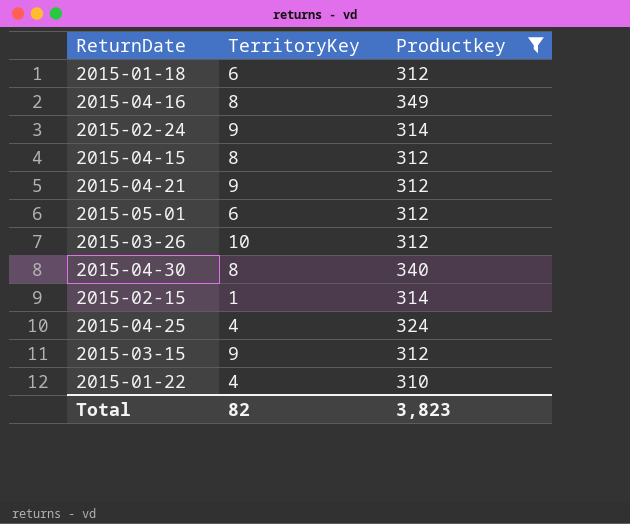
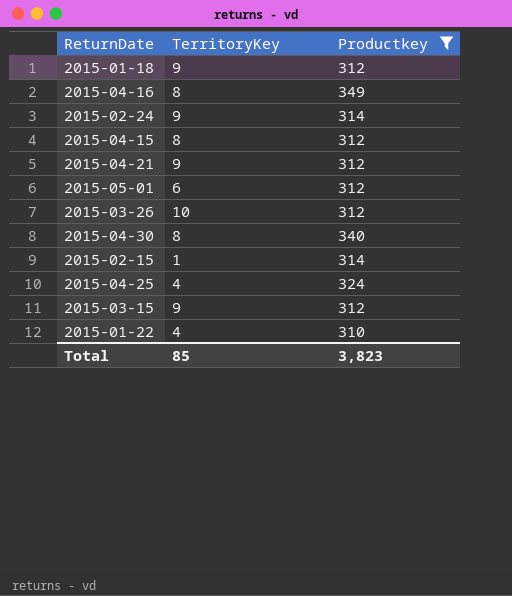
2015-01-18 | TerritoryKey: 6 -> 9
Total | TerritoryKey: 82 -> 85

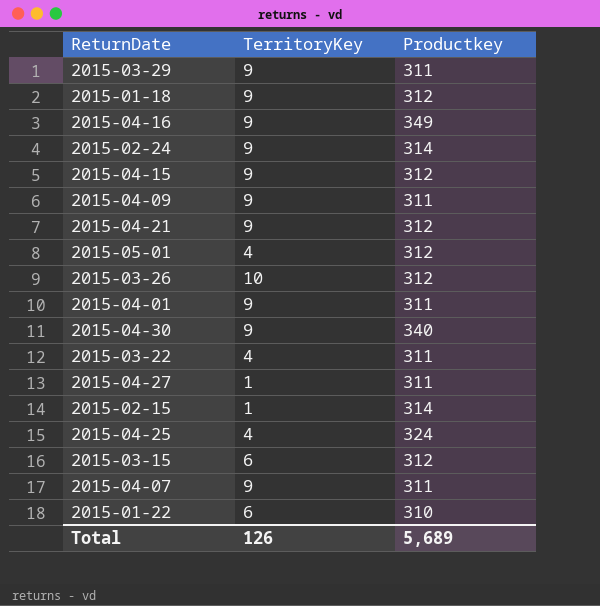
filter: Productkey != 311 -> none
2015-04-16 | TerritoryKey: 8 -> 9
2015-04-15 | TerritoryKey: 8 -> 9
2015-05-01 | TerritoryKey: 6 -> 4
2015-04-30 | TerritoryKey: 8 -> 9
2015-03-15 | TerritoryKey: 9 -> 6
2015-01-22 | TerritoryKey: 4 -> 6
Total | TerritoryKey: 85 -> 126
Total | Productkey: 3,823 -> 5,689

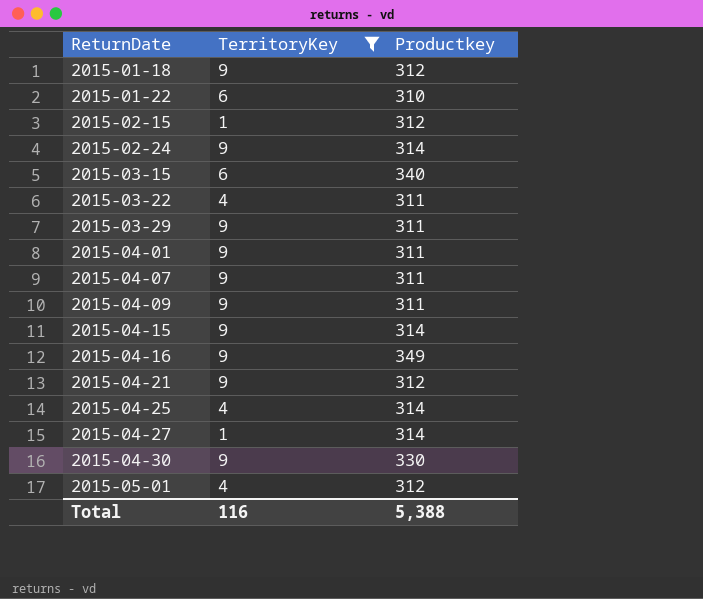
filter: none -> TerritoryKey != 10
row order: none -> ReturnDate ascending
2015-02-15 | Productkey: 314 -> 312
2015-03-15 | Productkey: 312 -> 340
2015-04-15 | Productkey: 312 -> 314
2015-04-25 | Productkey: 324 -> 314
2015-04-27 | Productkey: 311 -> 314
2015-04-30 | Productkey: 340 -> 330
Total | TerritoryKey: 126 -> 116
Total | Productkey: 5,689 -> 5,388

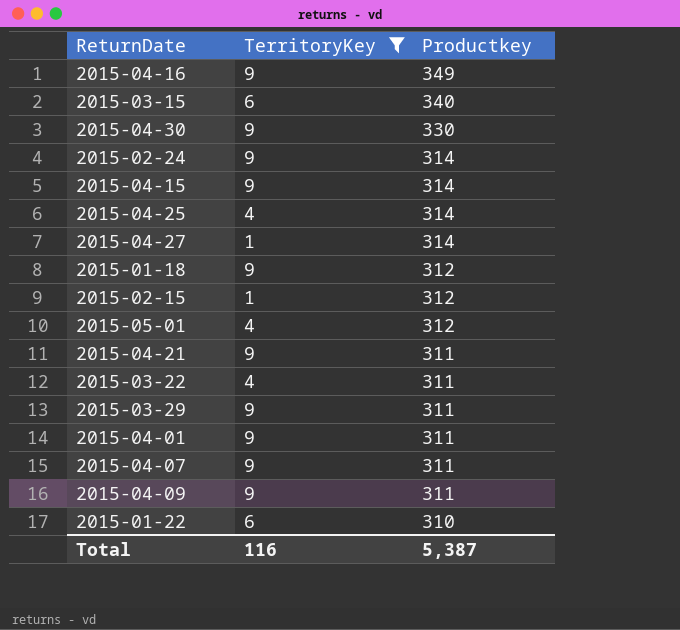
row order: ReturnDate ascending -> Productkey descending
2015-04-21 | Productkey: 312 -> 311
Total | Productkey: 5,388 -> 5,387

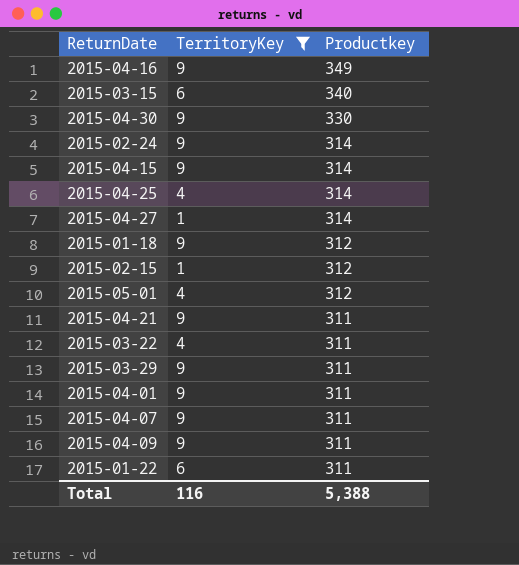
2015-01-22 | Productkey: 310 -> 311
Total | Productkey: 5,387 -> 5,388

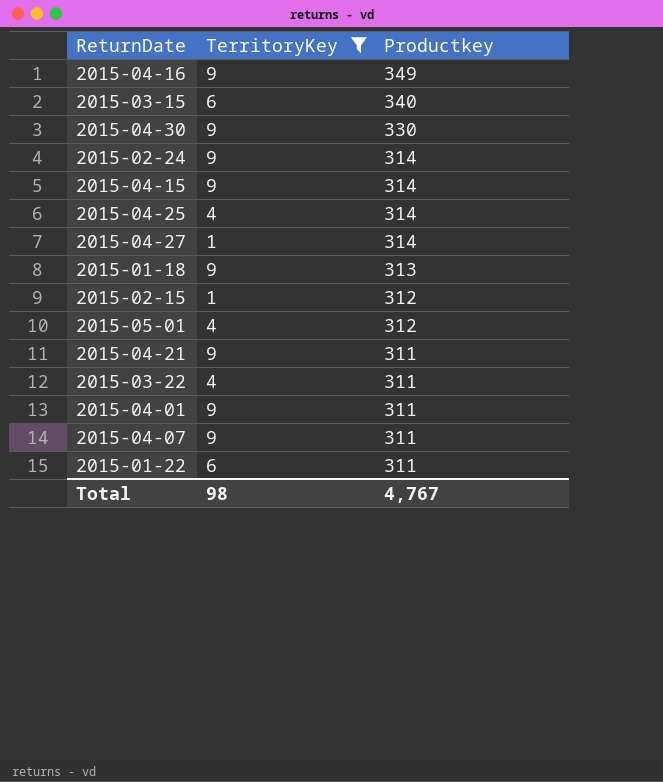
row 2015-03-29: 9 | 311 -> none
row 2015-04-09: 9 | 311 -> none
2015-01-18 | Productkey: 312 -> 313
Total | TerritoryKey: 116 -> 98
Total | Productkey: 5,388 -> 4,767

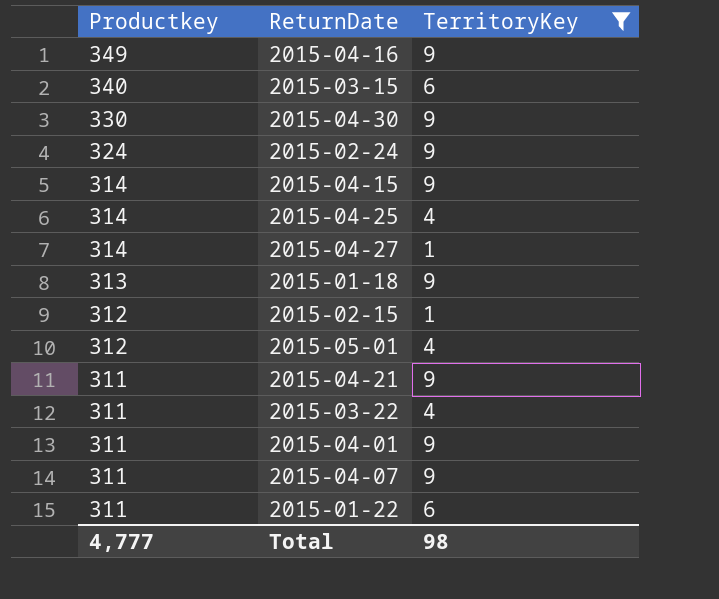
column Productkey | position: 3 -> 1
2015-02-24 | Productkey: 314 -> 324
Total | Productkey: 4,767 -> 4,777

